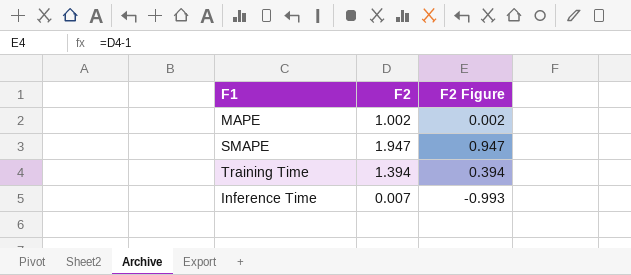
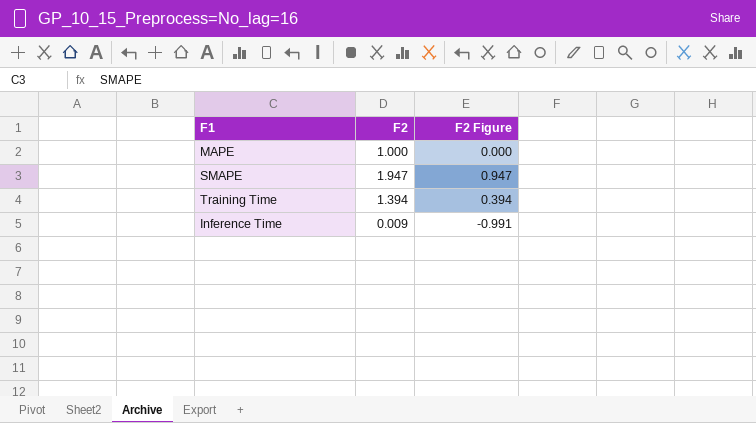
MAPE | F2: 1.002 -> 1.000
MAPE | F2 Figure: 0.002 -> 0.000
Inference Time | F2: 0.007 -> 0.009
Inference Time | F2 Figure: -0.993 -> -0.991

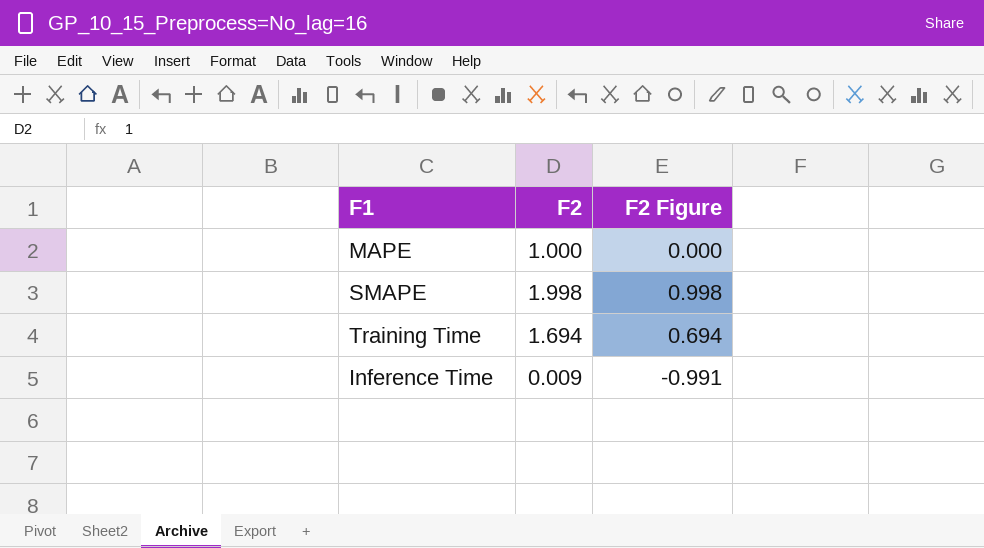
SMAPE | F2: 1.947 -> 1.998
SMAPE | F2 Figure: 0.947 -> 0.998
Training Time | F2: 1.394 -> 1.694
Training Time | F2 Figure: 0.394 -> 0.694

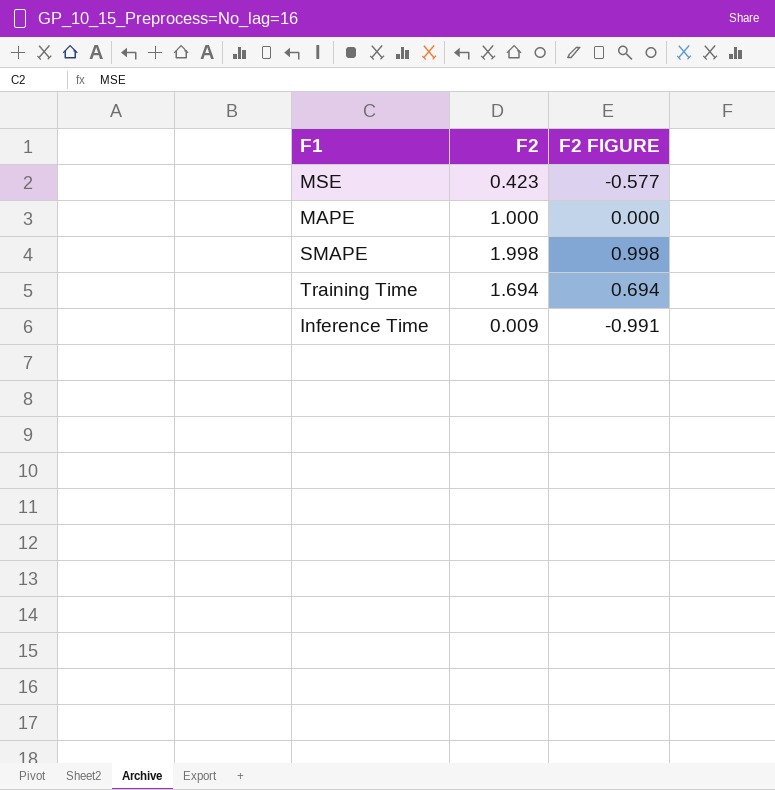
column name: F2 Figure -> F2 FIGURE
row MSE: none -> 0.423 | -0.577

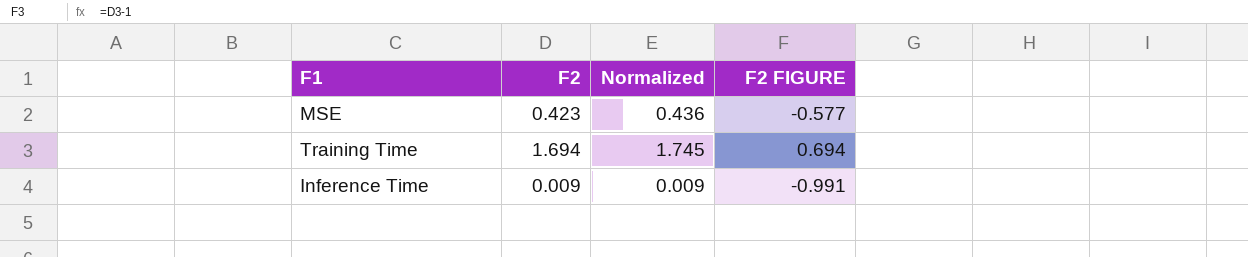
column Normalized | formula: none -> [F2] * 1.03
row MAPE: 1.000 | 0.000 -> none
row SMAPE: 1.998 | 0.998 -> none

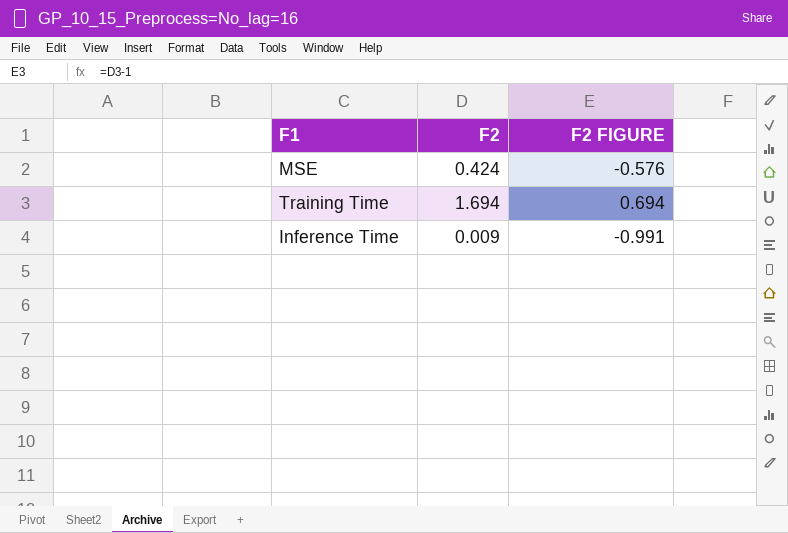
column Normalized | formula: [F2] * 1.03 -> none
MSE | F2: 0.423 -> 0.424
MSE | F2 FIGURE: -0.577 -> -0.576

